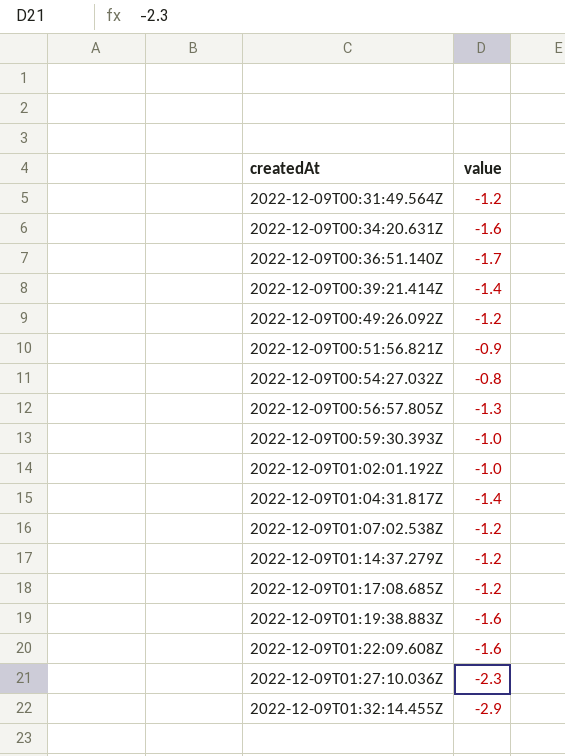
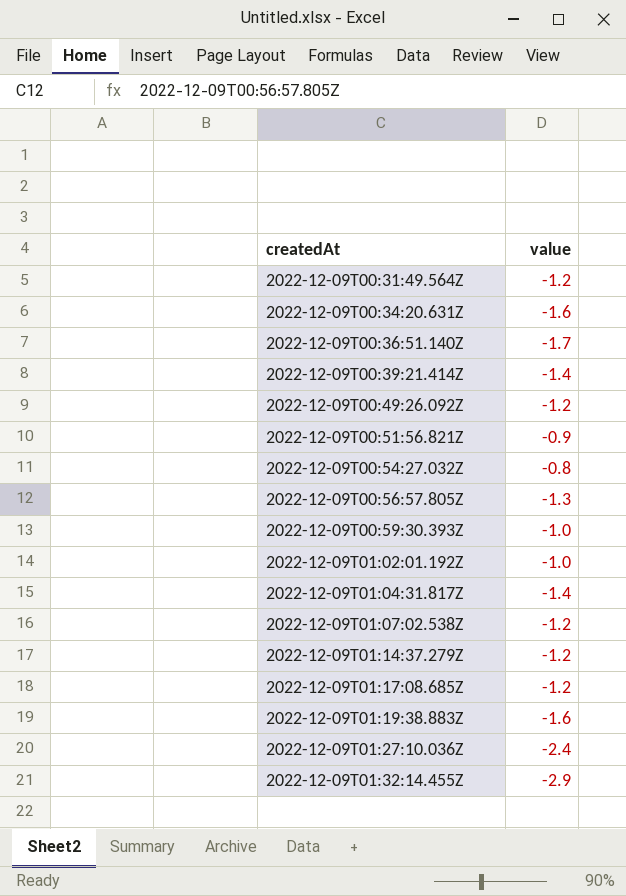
row 2022-12-09T01:22:09.608Z: -1.6 -> none
2022-12-09T01:27:10.036Z | value: -2.3 -> -2.4

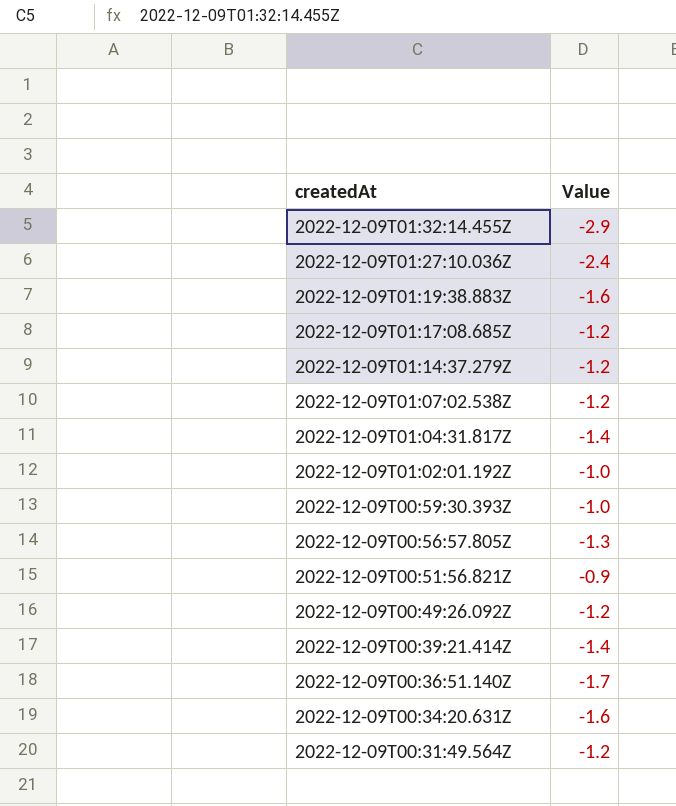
row order: createdAt ascending -> createdAt descending
column name: value -> Value
row 2022-12-09T00:54:27.032Z: -0.8 -> none

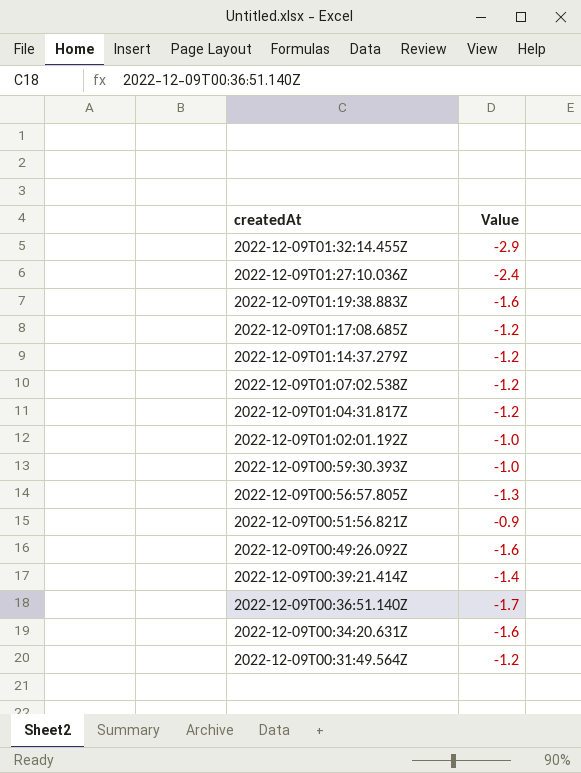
2022-12-09T01:04:31.817Z | Value: -1.4 -> -1.2
2022-12-09T00:49:26.092Z | Value: -1.2 -> -1.6

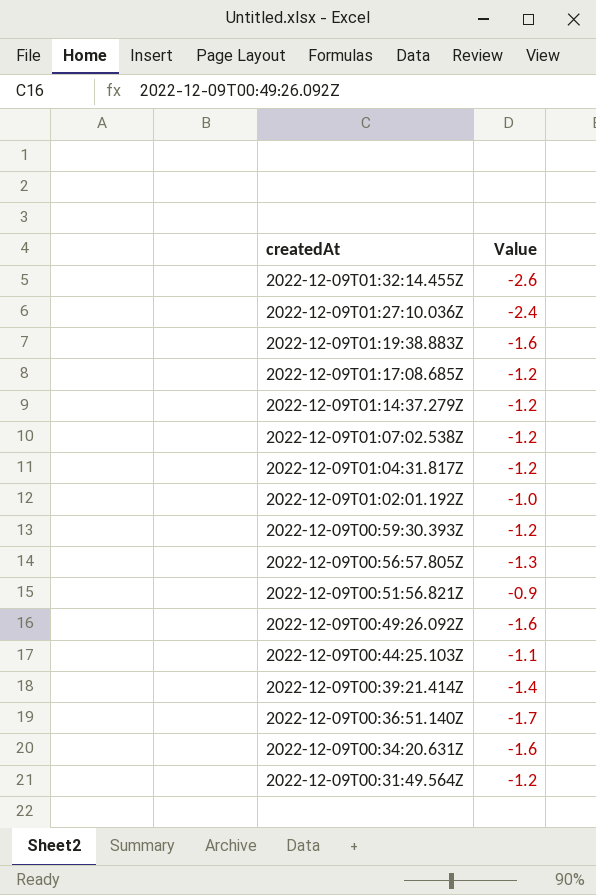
2022-12-09T01:32:14.455Z | Value: -2.9 -> -2.6
2022-12-09T00:59:30.393Z | Value: -1.0 -> -1.2
row 2022-12-09T00:44:25.103Z: none -> -1.1

